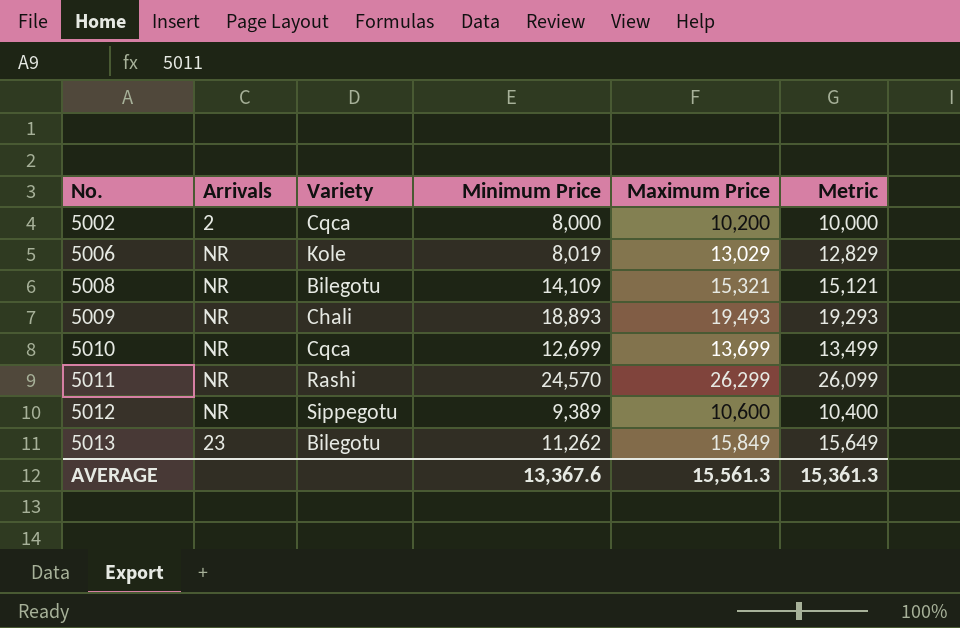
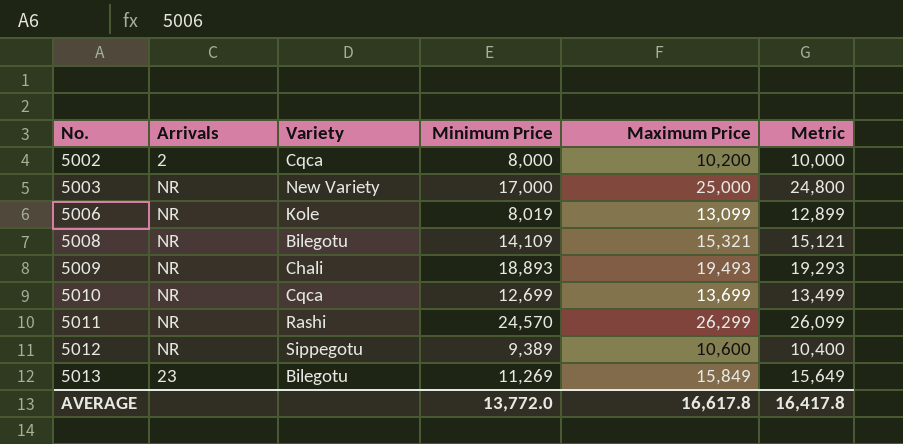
row 5003: none -> NR | New Variety | 17,000 | 25,000 | 24,800
5006 | Maximum Price: 13,029 -> 13,099
5006 | Metric: 12,829 -> 12,899
5013 | Minimum Price: 11,262 -> 11,269
AVERAGE | Minimum Price: 13,367.6 -> 13,772.0
AVERAGE | Maximum Price: 15,561.3 -> 16,617.8
AVERAGE | Metric: 15,361.3 -> 16,417.8

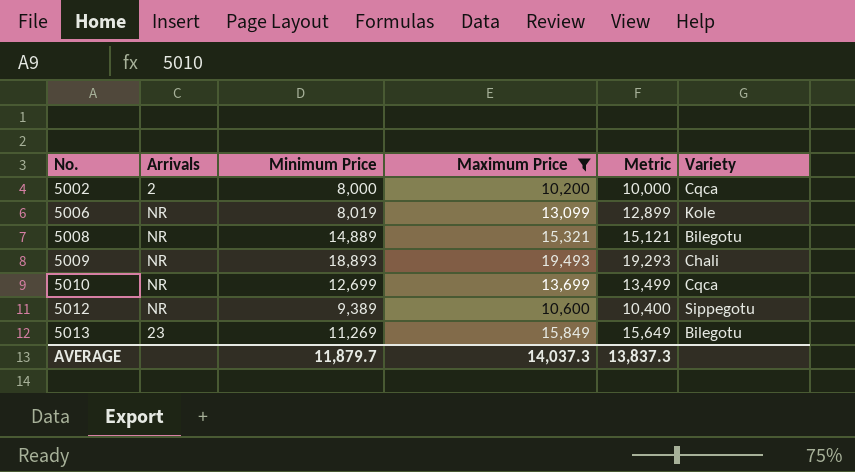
filter: none -> Maximum Price <= 19,493
column Variety | position: 3 -> 6
5008 | Minimum Price: 14,109 -> 14,889
AVERAGE | Minimum Price: 13,772.0 -> 11,879.7
AVERAGE | Maximum Price: 16,617.8 -> 14,037.3
AVERAGE | Metric: 16,417.8 -> 13,837.3

